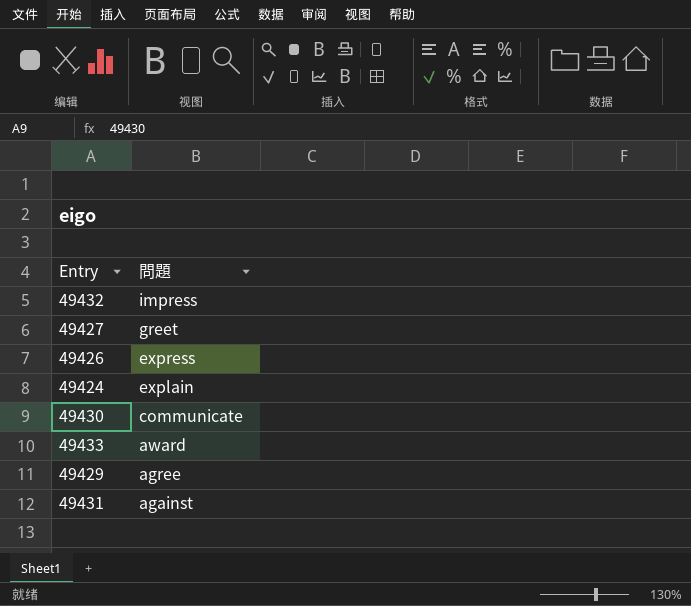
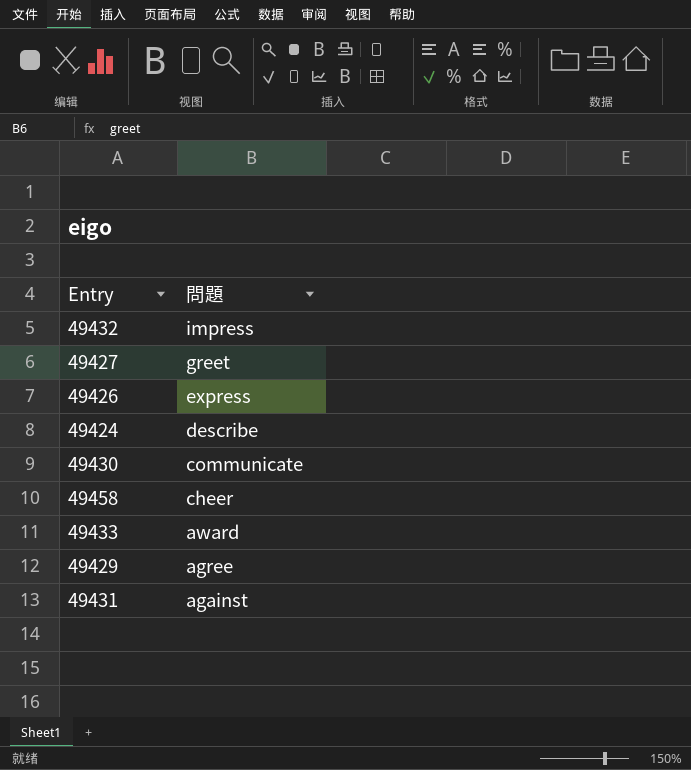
49424 | 問題: explain -> describe
row 49458: none -> cheer

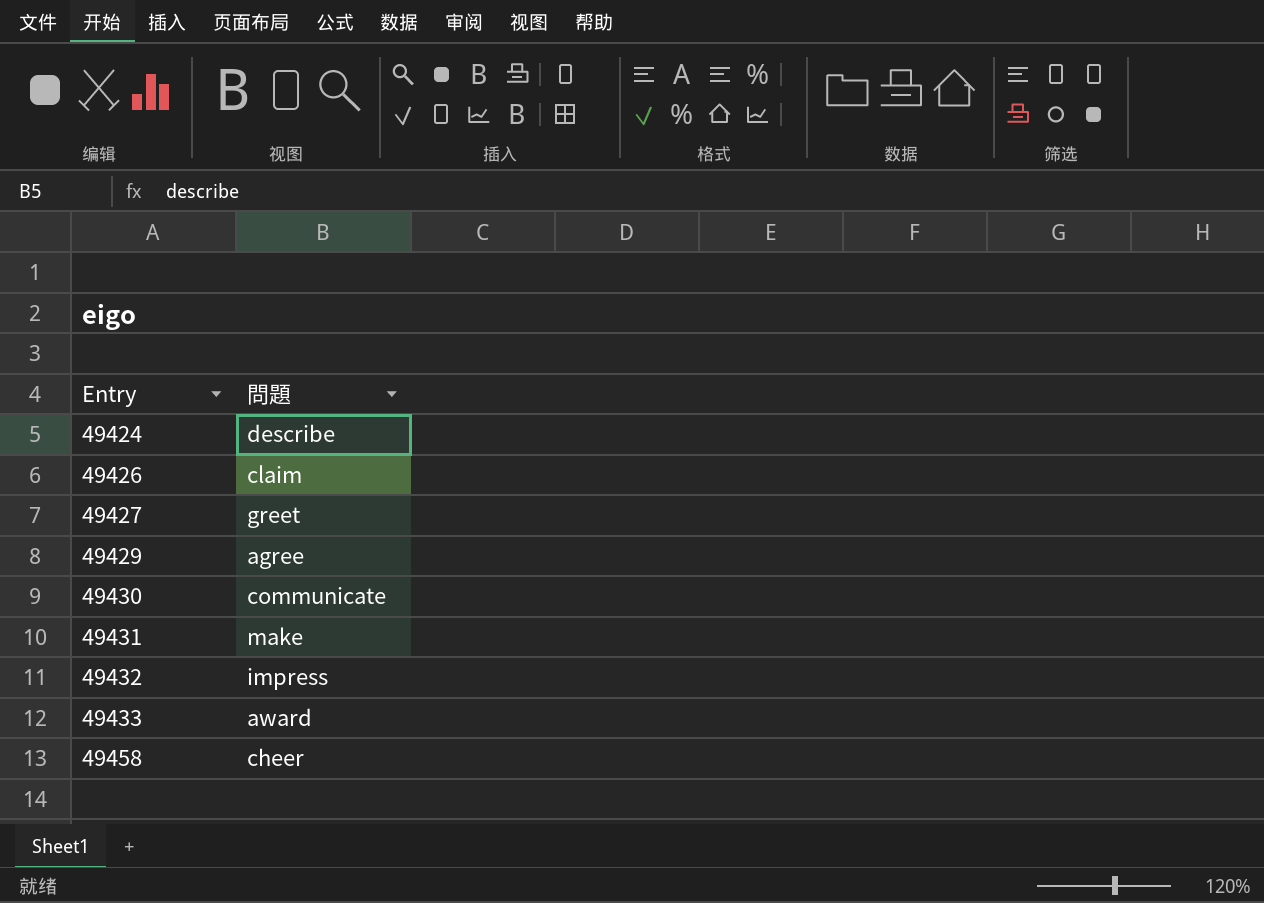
row order: 問題 descending -> Entry ascending
49426 | 問題: express -> claim
49431 | 問題: against -> make

